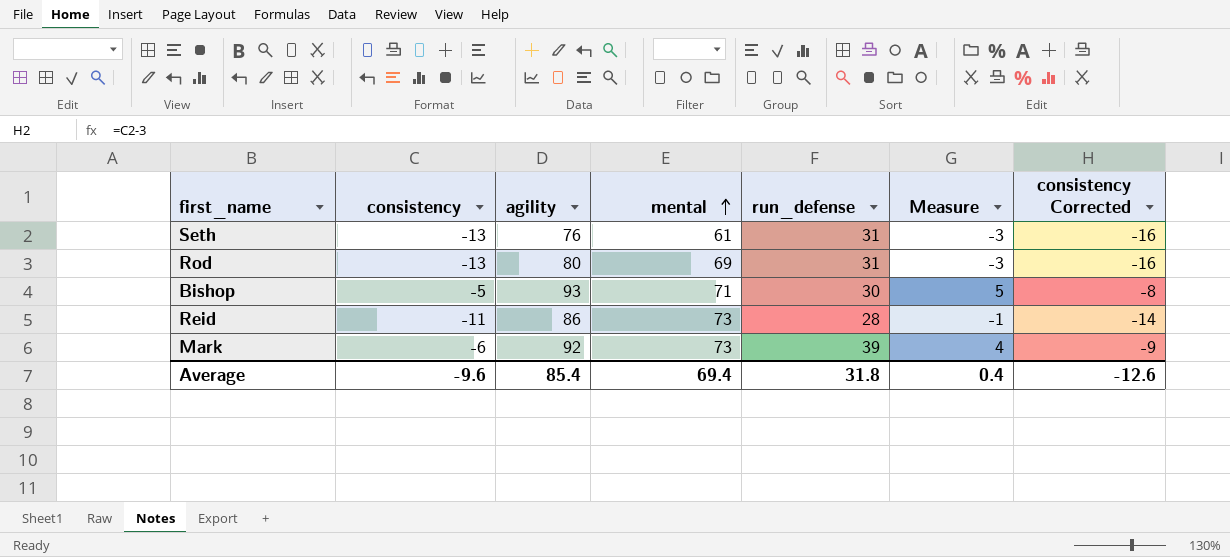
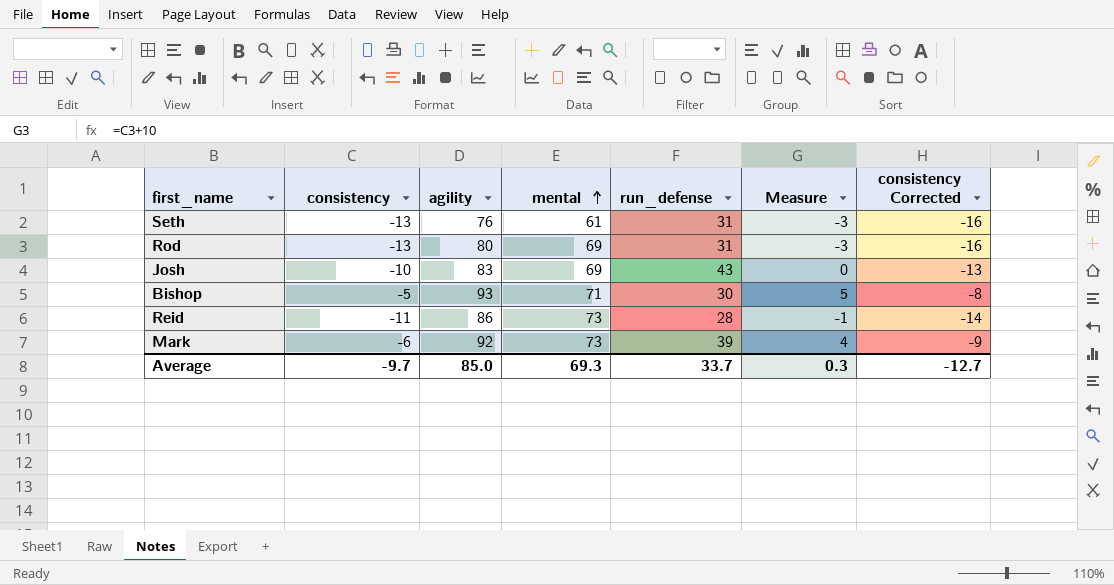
row Josh: none -> -10 | 83 | 69 | 43 | 0 | -13
Average | consistency: -9.6 -> -9.7
Average | agility: 85.4 -> 85.0
Average | mental: 69.4 -> 69.3
Average | run_defense: 31.8 -> 33.7
Average | Measure: 0.4 -> 0.3
Average | consistency Corrected: -12.6 -> -12.7

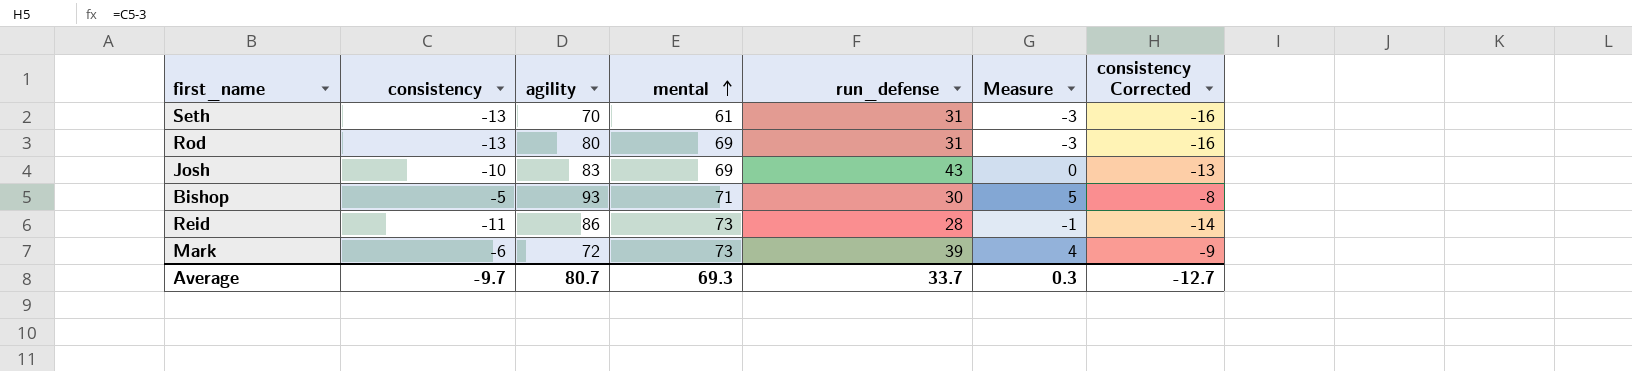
Seth | agility: 76 -> 70
Mark | agility: 92 -> 72
Average | agility: 85.0 -> 80.7

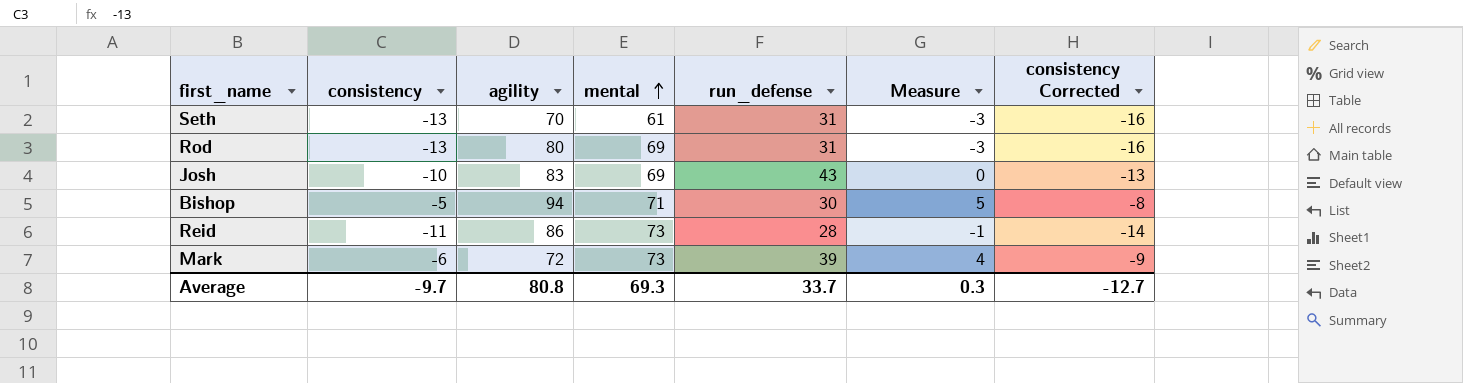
Bishop | agility: 93 -> 94
Average | agility: 80.7 -> 80.8

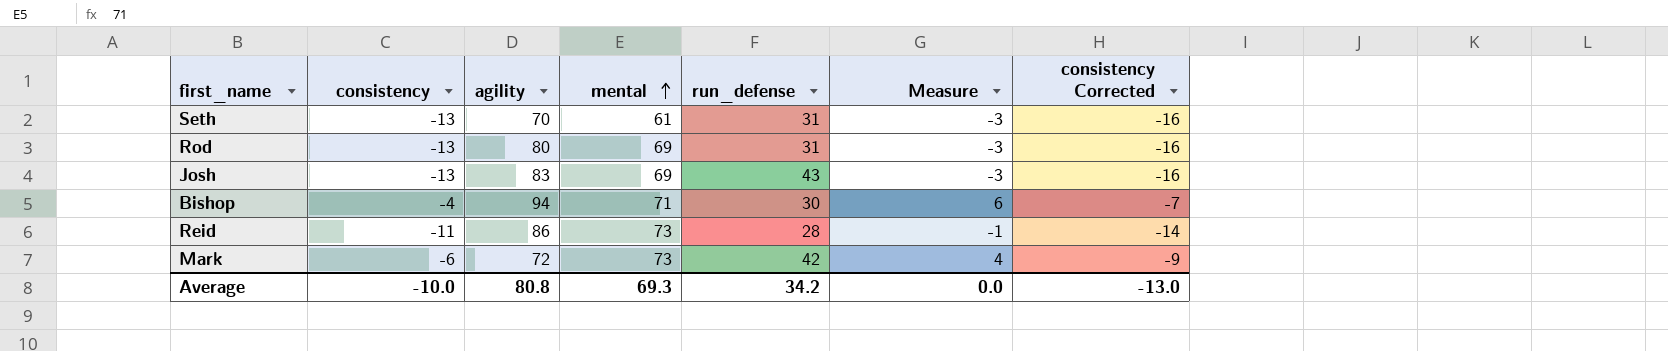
Josh | consistency: -10 -> -13
Josh | Measure: 0 -> -3
Josh | consistency Corrected: -13 -> -16
Bishop | consistency: -5 -> -4
Bishop | Measure: 5 -> 6
Bishop | consistency Corrected: -8 -> -7
Mark | run_defense: 39 -> 42
Average | consistency: -9.7 -> -10.0
Average | run_defense: 33.7 -> 34.2
Average | Measure: 0.3 -> 0.0
Average | consistency Corrected: -12.7 -> -13.0

